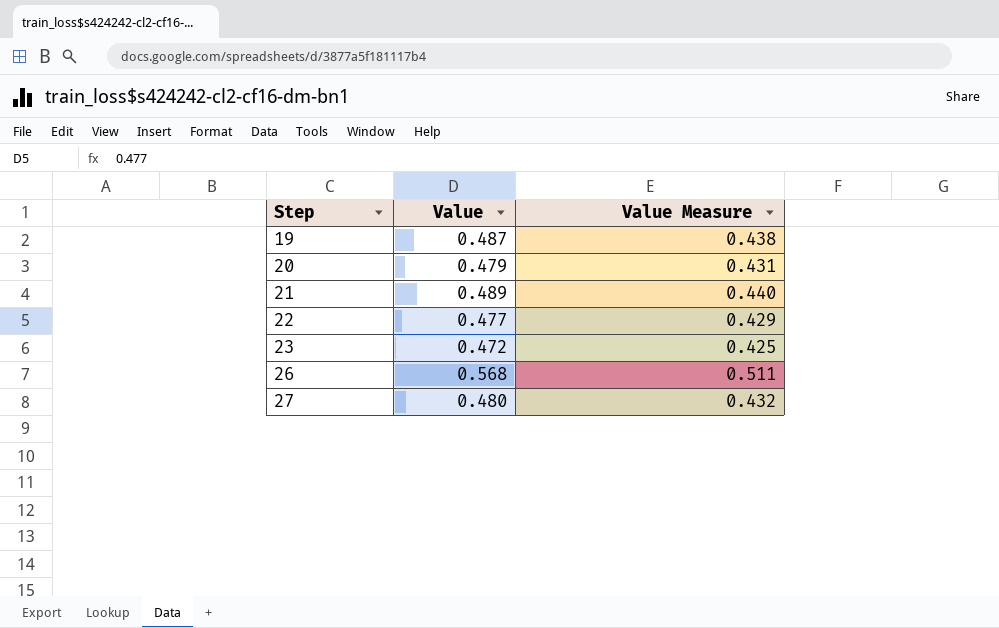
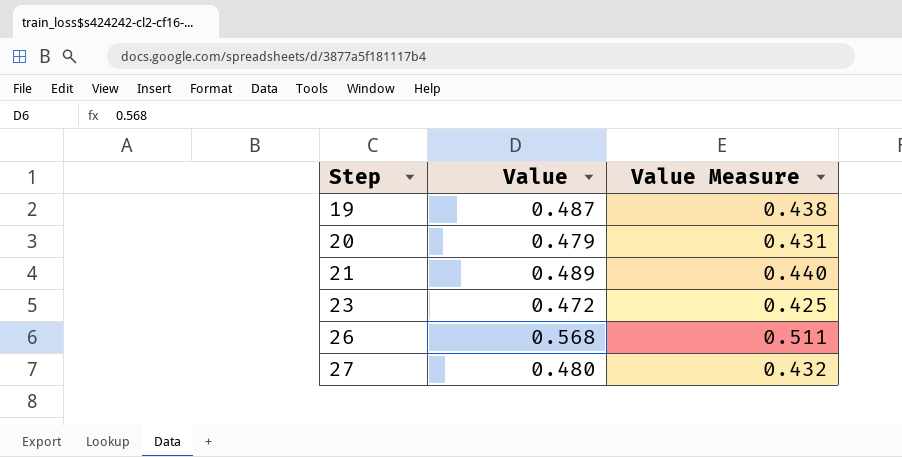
row 22: 0.477 | 0.429 -> none

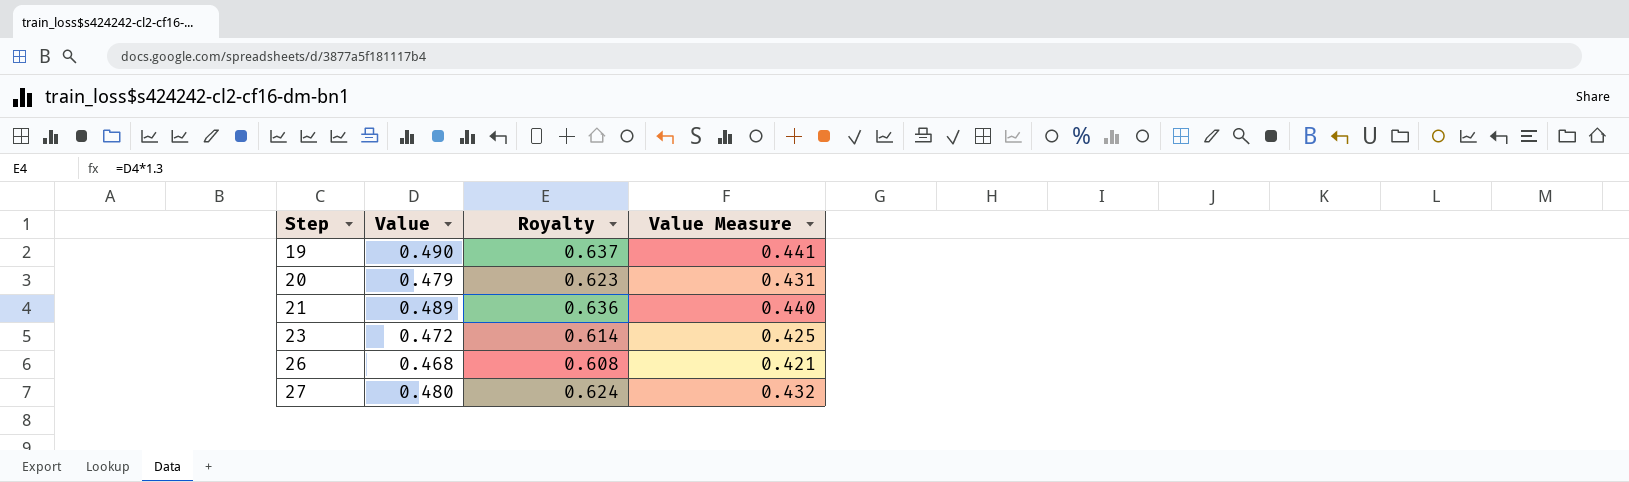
column Royalty | formula: none -> [Value] * 1.3
19 | Value: 0.487 -> 0.490
19 | Value Measure: 0.438 -> 0.441
26 | Value: 0.568 -> 0.468
26 | Value Measure: 0.511 -> 0.421

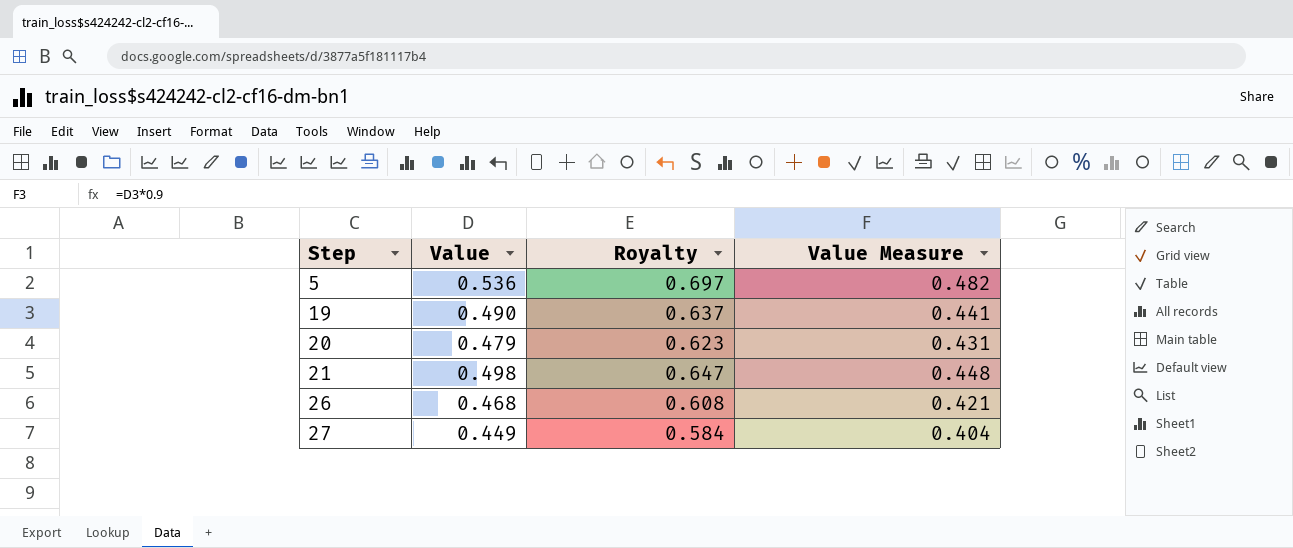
row 23: 0.472 | 0.614 | 0.425 -> none
row 5: none -> 0.536 | 0.697 | 0.482
21 | Value: 0.489 -> 0.498
21 | Royalty: 0.636 -> 0.647
21 | Value Measure: 0.440 -> 0.448
27 | Value: 0.480 -> 0.449
27 | Royalty: 0.624 -> 0.584
27 | Value Measure: 0.432 -> 0.404

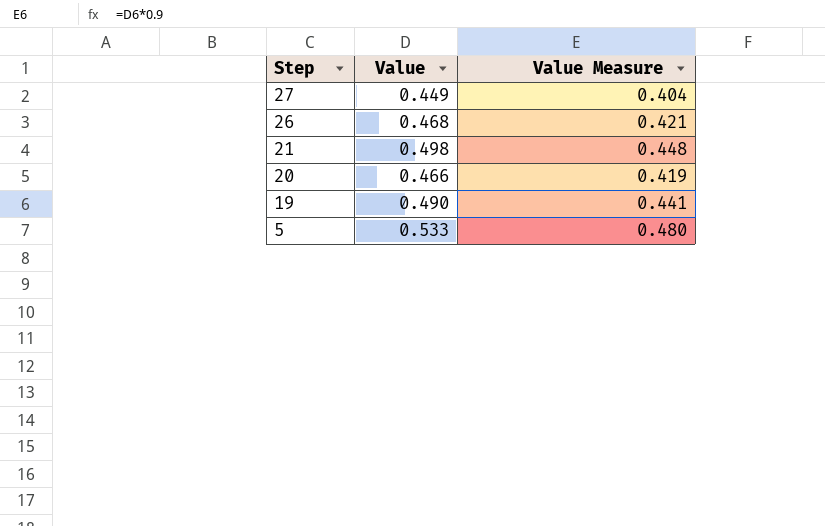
row order: Step ascending -> Step descending
column Royalty | formula: [Value] * 1.3 -> none
20 | Value: 0.479 -> 0.466
20 | Value Measure: 0.431 -> 0.419
5 | Value: 0.536 -> 0.533
5 | Value Measure: 0.482 -> 0.480

